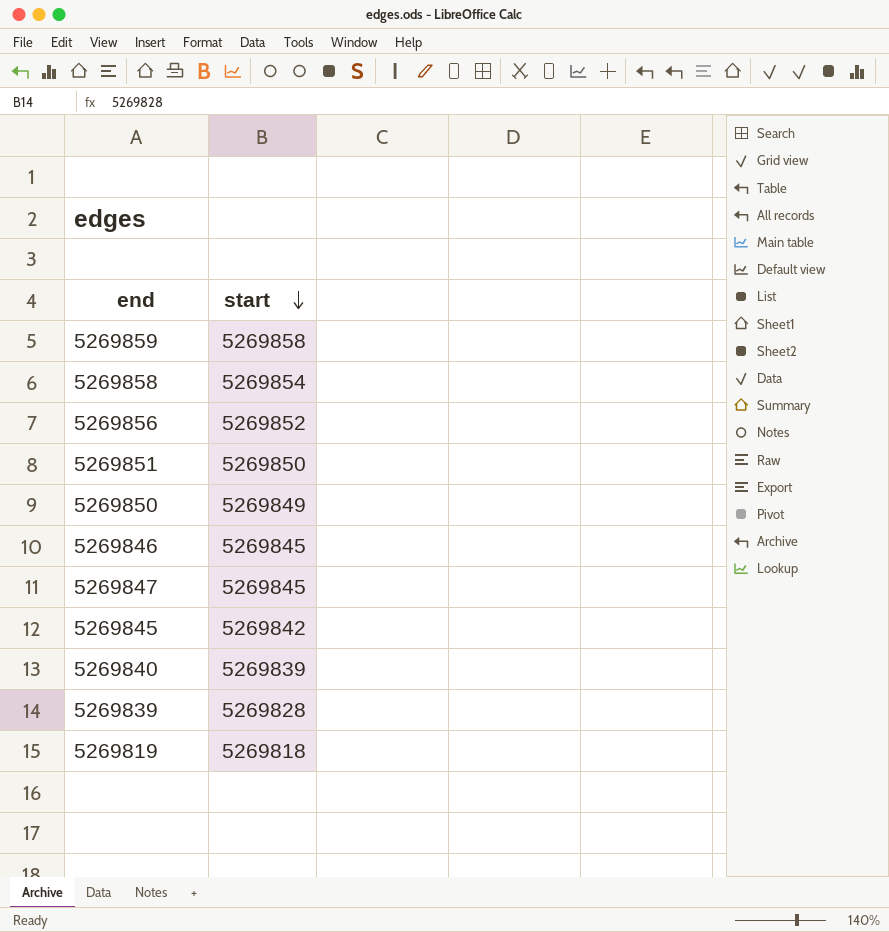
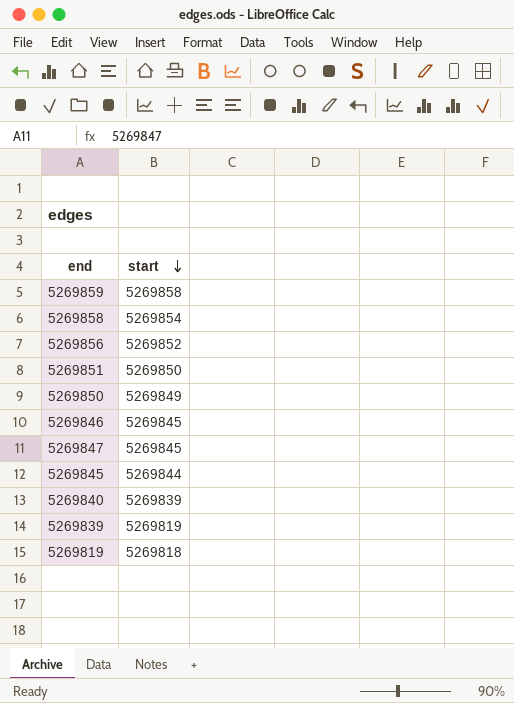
5269845 | start: 5269842 -> 5269844
5269839 | start: 5269828 -> 5269819

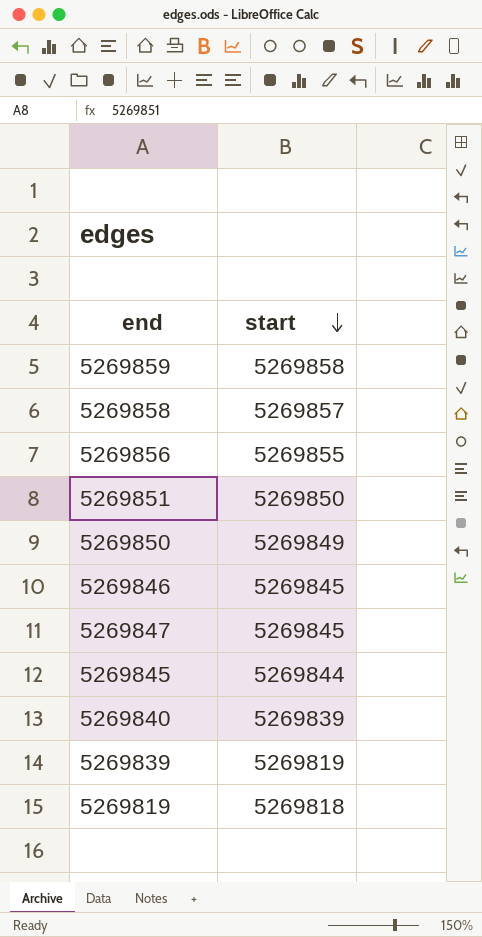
5269858 | start: 5269854 -> 5269857
5269856 | start: 5269852 -> 5269855

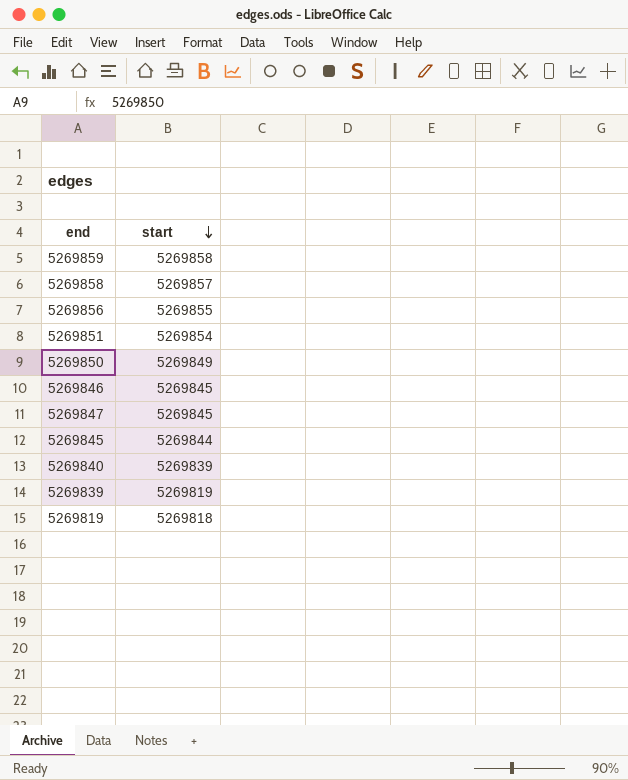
5269851 | start: 5269850 -> 5269854

